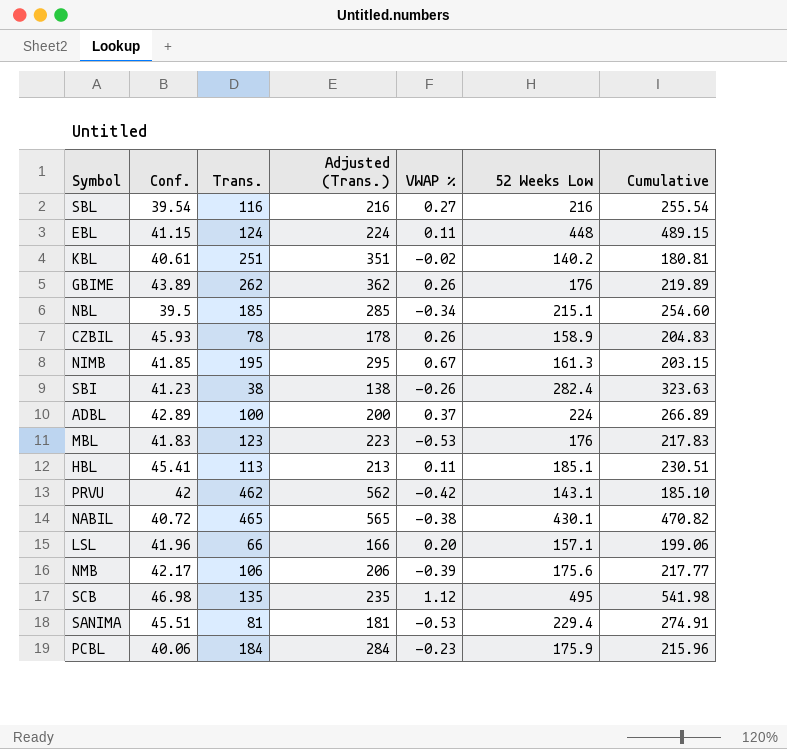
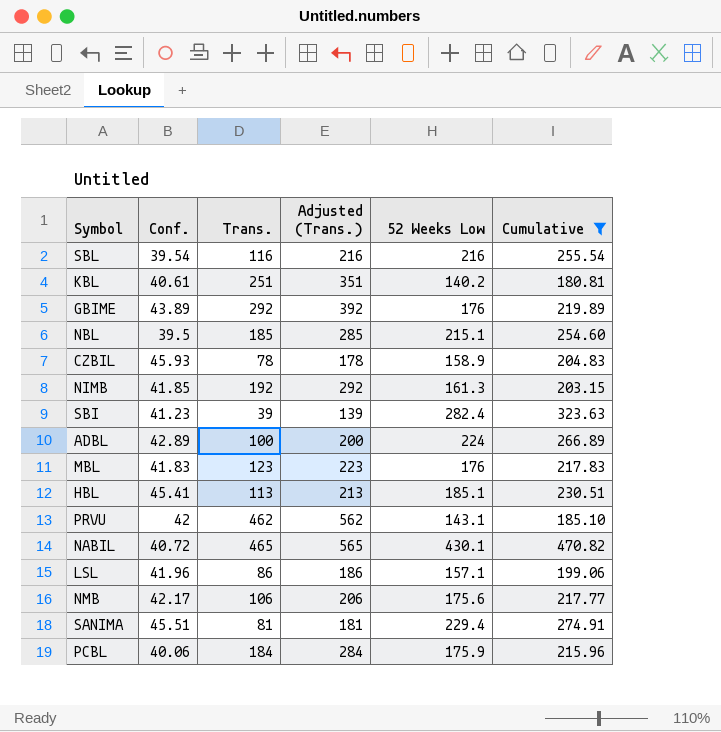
filter: none -> Cumulative <= 470.82
column VWAP % | position: 5 -> none
GBIME | Trans.: 262 -> 292
GBIME | Adjusted (Trans.): 362 -> 392
NIMB | Trans.: 195 -> 192
NIMB | Adjusted (Trans.): 295 -> 292
SBI | Trans.: 38 -> 39
SBI | Adjusted (Trans.): 138 -> 139
LSL | Trans.: 66 -> 86
LSL | Adjusted (Trans.): 166 -> 186

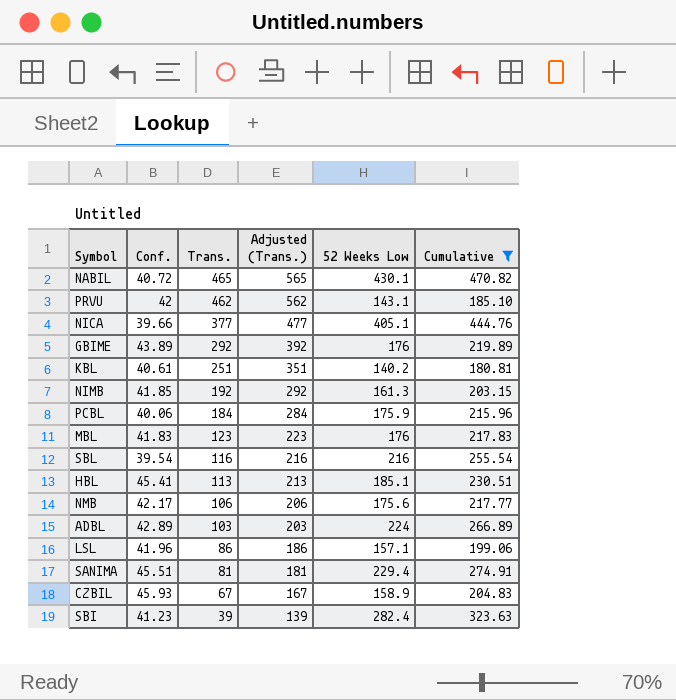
row order: none -> Trans. descending
row NBL: 39.5 | 185 | 285 | 215.1 | 254.60 -> none
row NICA: none -> 39.66 | 377 | 477 | 405.1 | 444.76
ADBL | Trans.: 100 -> 103
ADBL | Adjusted (Trans.): 200 -> 203
CZBIL | Trans.: 78 -> 67
CZBIL | Adjusted (Trans.): 178 -> 167

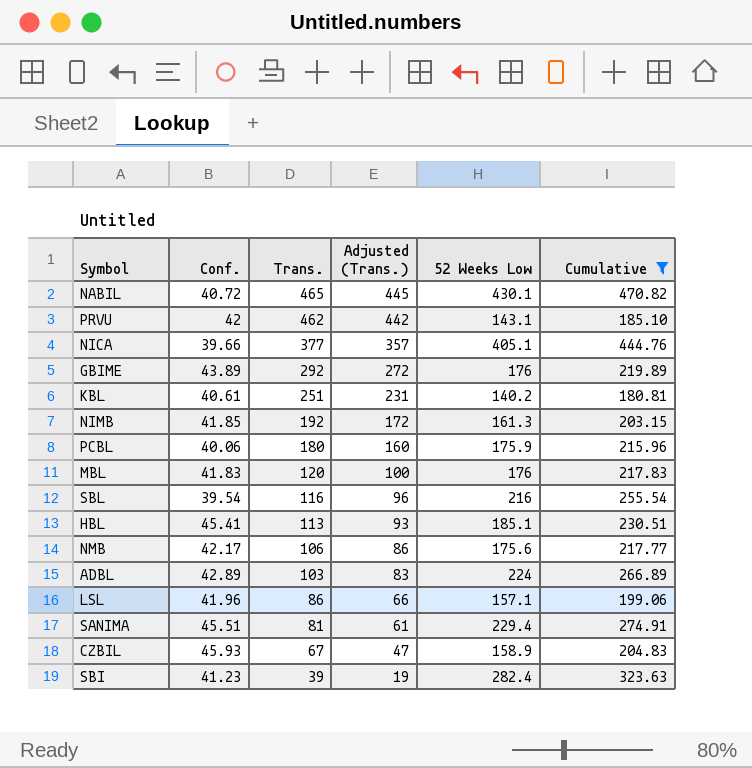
column Adjusted (Trans.) | formula: [Trans.] + 100 -> [Trans.] - 20
PCBL | Trans.: 184 -> 180
MBL | Trans.: 123 -> 120

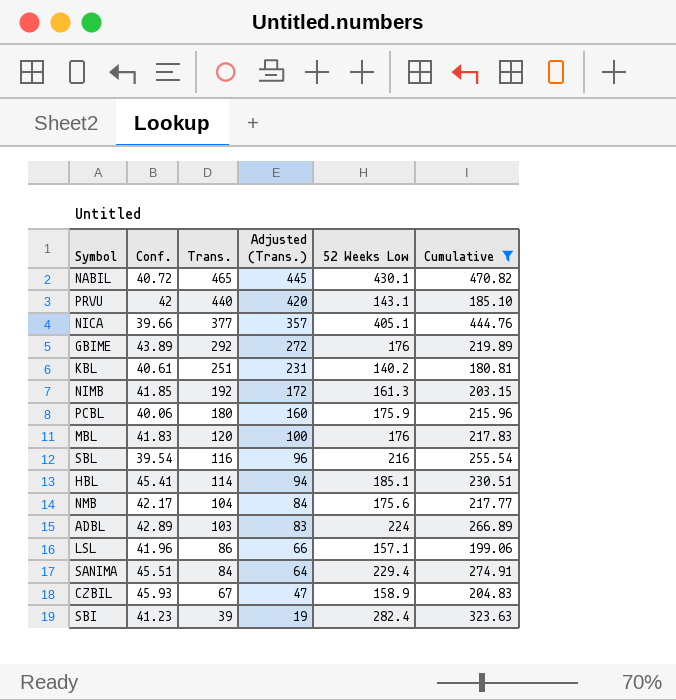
PRVU | Trans.: 462 -> 440
PRVU | Adjusted (Trans.): 442 -> 420
HBL | Trans.: 113 -> 114
HBL | Adjusted (Trans.): 93 -> 94
NMB | Trans.: 106 -> 104
NMB | Adjusted (Trans.): 86 -> 84
SANIMA | Trans.: 81 -> 84
SANIMA | Adjusted (Trans.): 61 -> 64

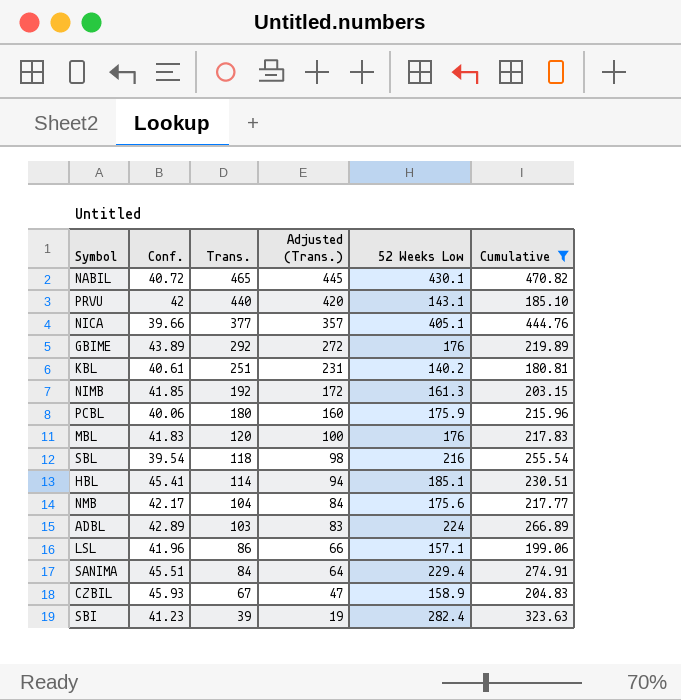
SBL | Trans.: 116 -> 118
SBL | Adjusted (Trans.): 96 -> 98

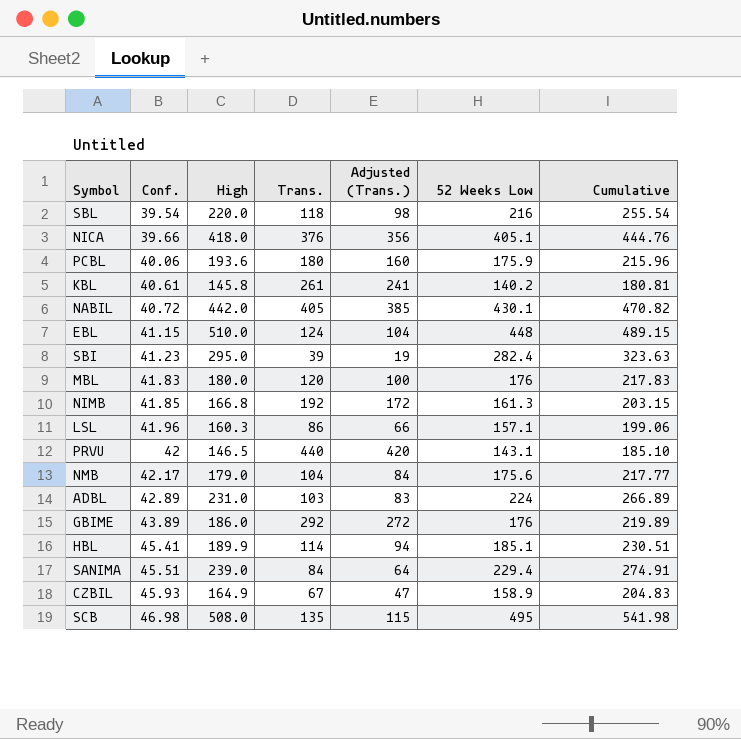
filter: Cumulative <= 470.82 -> none
row order: Trans. descending -> Conf. ascending
column High | position: none -> 3
NICA | Trans.: 377 -> 376
NICA | Adjusted (Trans.): 357 -> 356
KBL | Trans.: 251 -> 261
KBL | Adjusted (Trans.): 231 -> 241
NABIL | Trans.: 465 -> 405
NABIL | Adjusted (Trans.): 445 -> 385

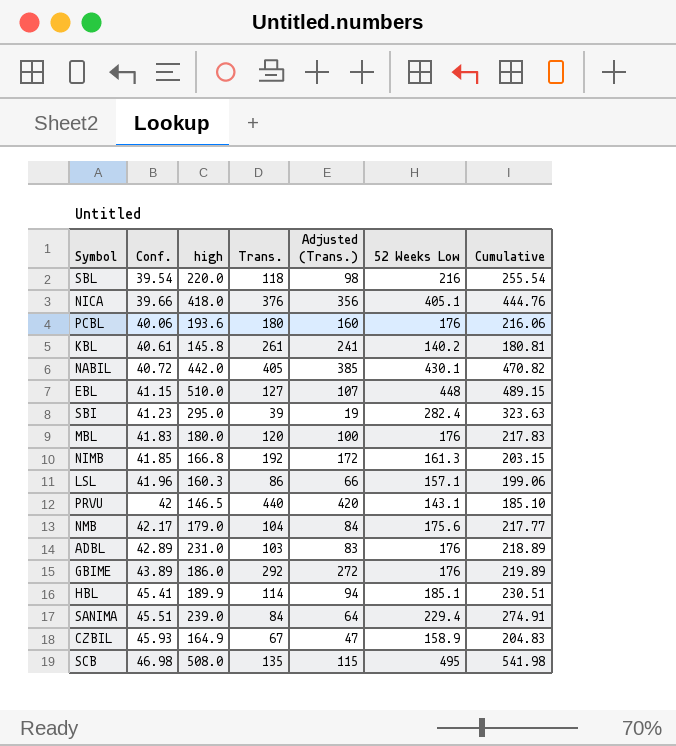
column name: High -> high
PCBL | 52 Weeks Low: 175.9 -> 176
PCBL | Cumulative: 215.96 -> 216.06
EBL | Trans.: 124 -> 127
EBL | Adjusted (Trans.): 104 -> 107
ADBL | 52 Weeks Low: 224 -> 176
ADBL | Cumulative: 266.89 -> 218.89

